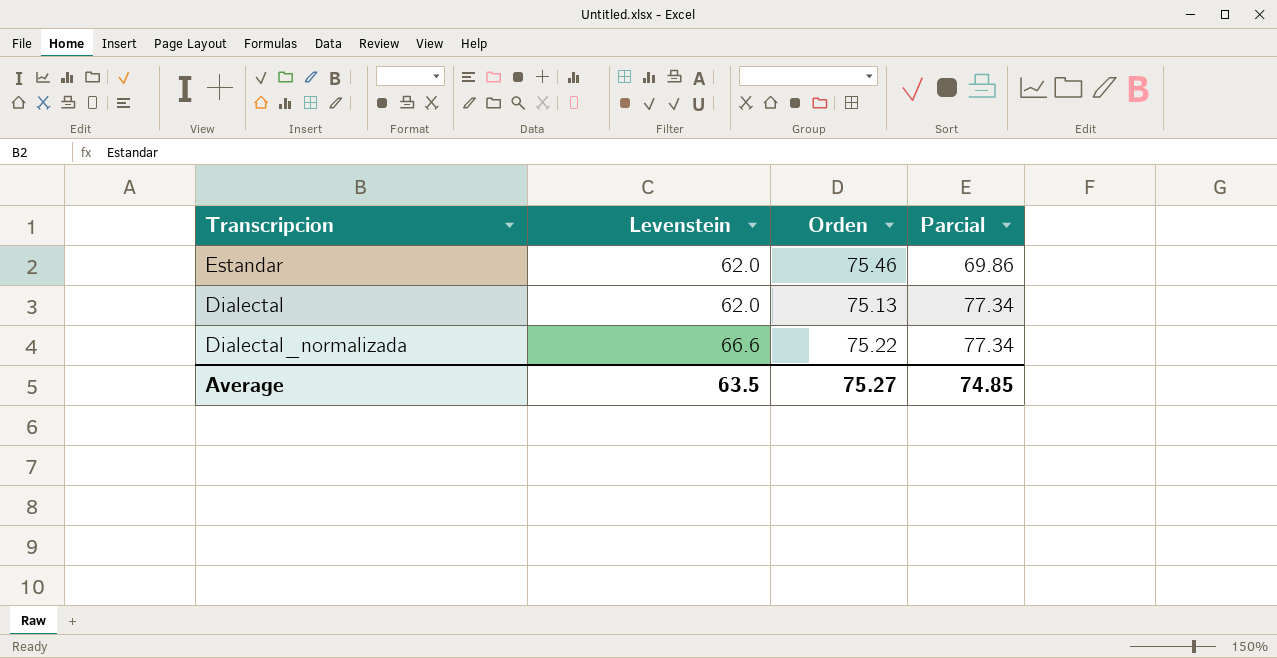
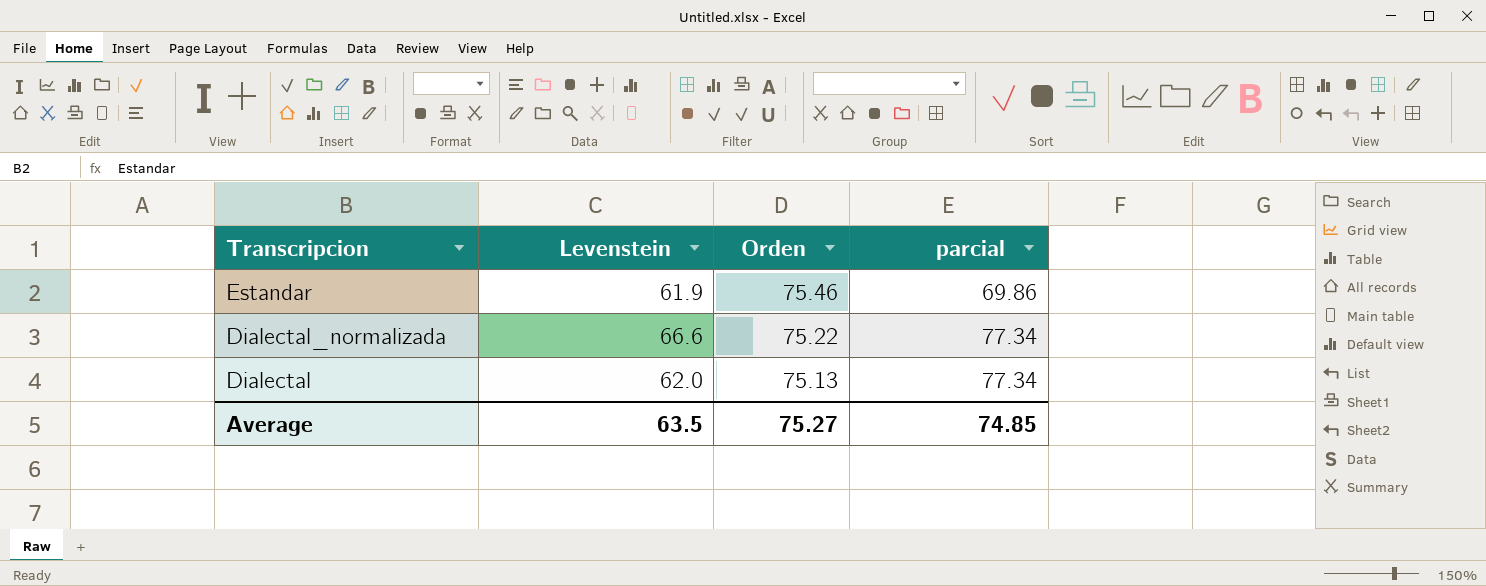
row order: Levenstein ascending -> Transcripcion descending
column name: Parcial -> parcial
Estandar | Levenstein: 62.0 -> 61.9

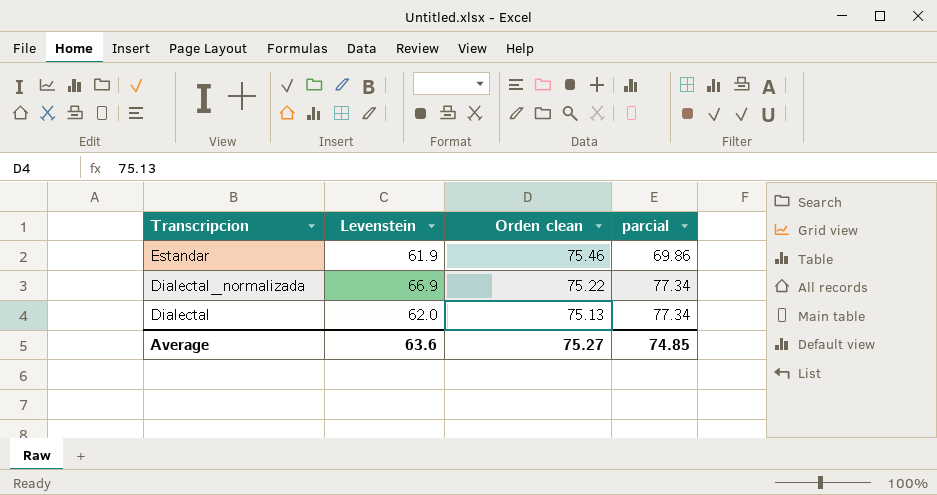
column name: Orden -> Orden clean
Dialectal_normalizada | Levenstein: 66.6 -> 66.9
Average | Levenstein: 63.5 -> 63.6

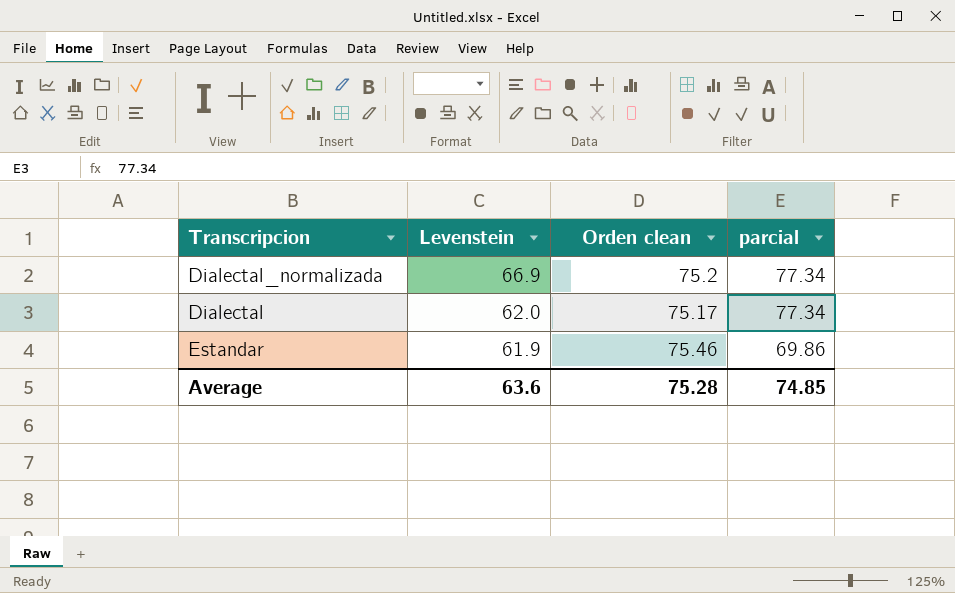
row order: Transcripcion descending -> Levenstein descending
Dialectal_normalizada | Orden clean: 75.22 -> 75.2
Dialectal | Orden clean: 75.13 -> 75.17
Average | Orden clean: 75.27 -> 75.28

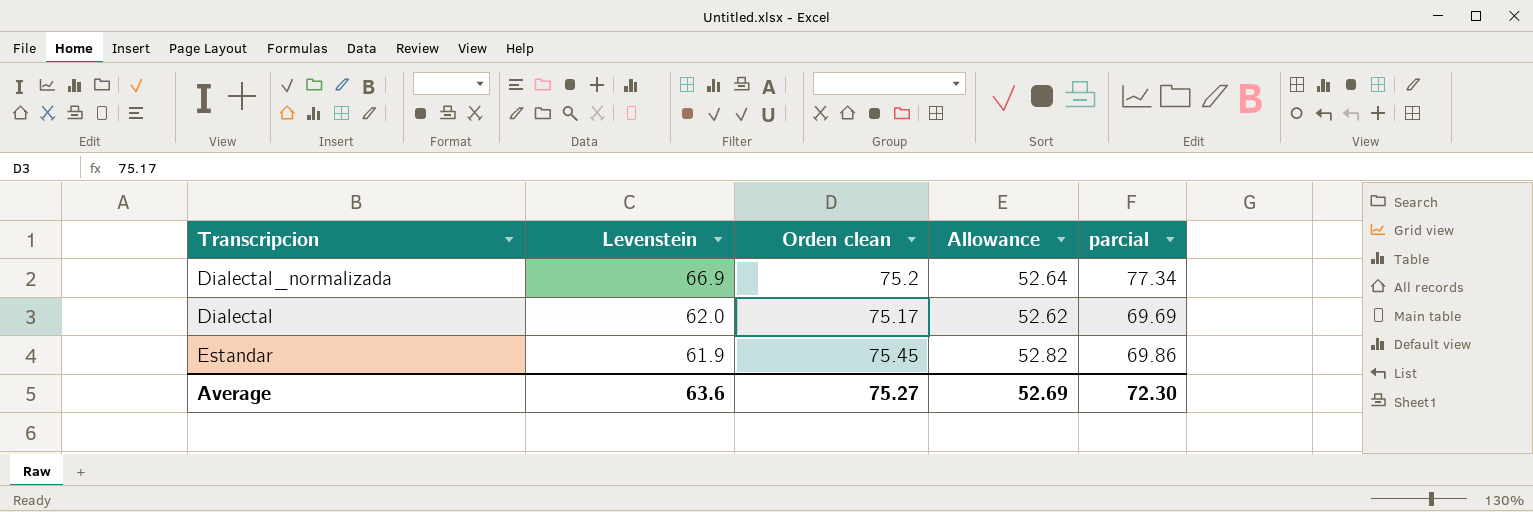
column Allowance | formula: none -> [Orden clean] * 0.7
Dialectal | parcial: 77.34 -> 69.69
Estandar | Orden clean: 75.46 -> 75.45
Average | Orden clean: 75.28 -> 75.27
Average | parcial: 74.85 -> 72.30

